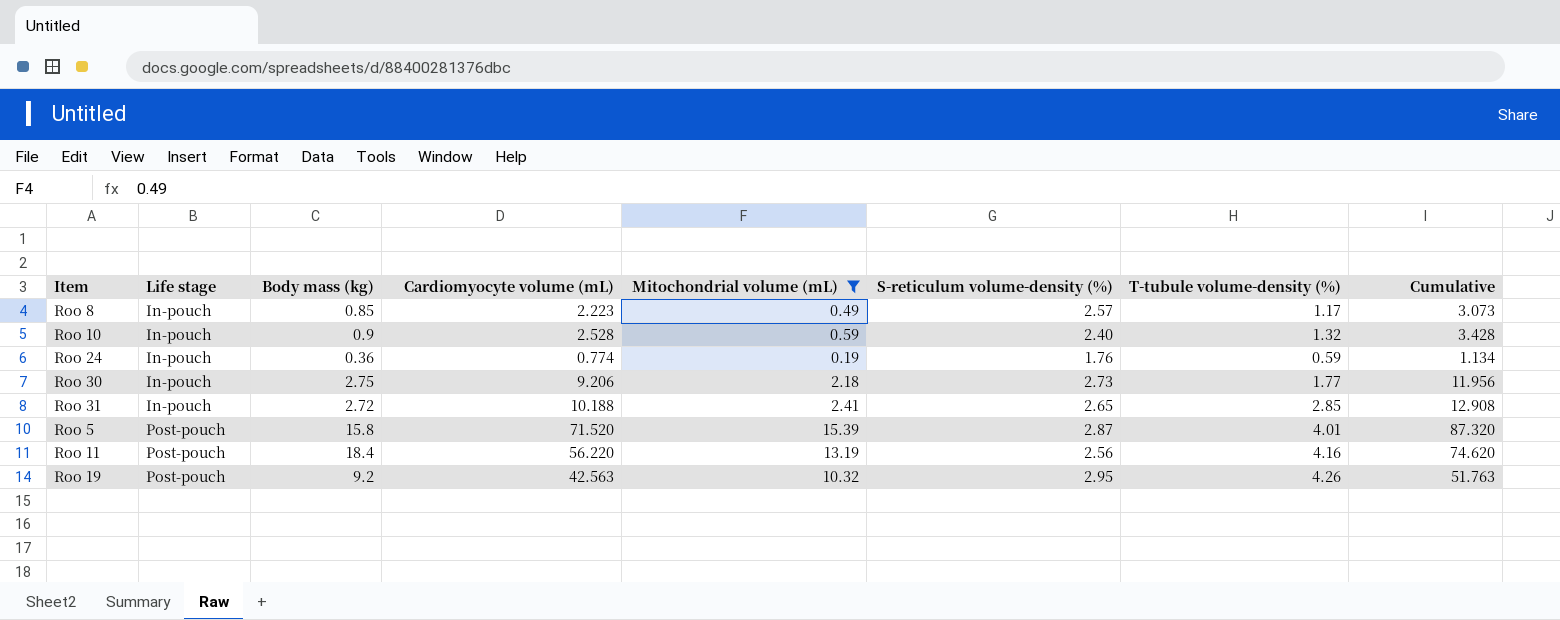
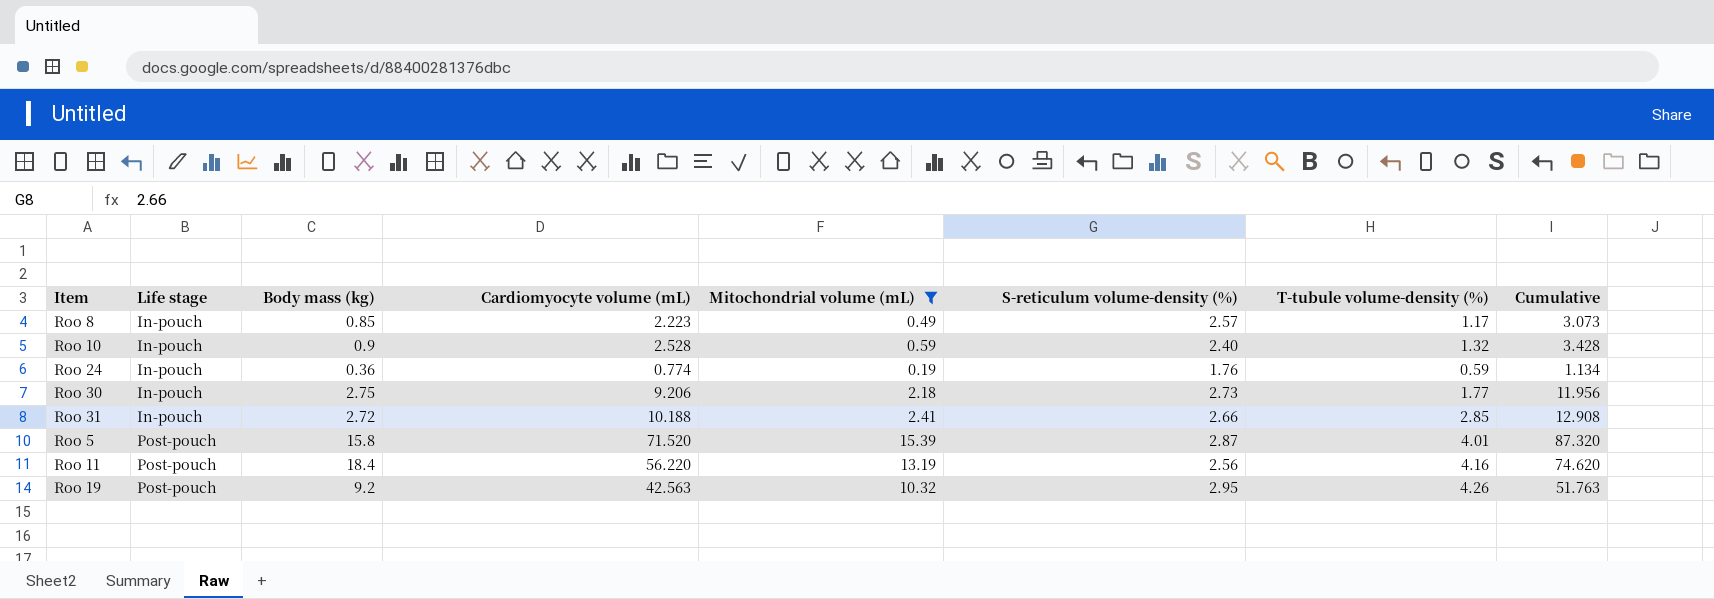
Roo 31 | S-reticulum volume-density (%): 2.65 -> 2.66

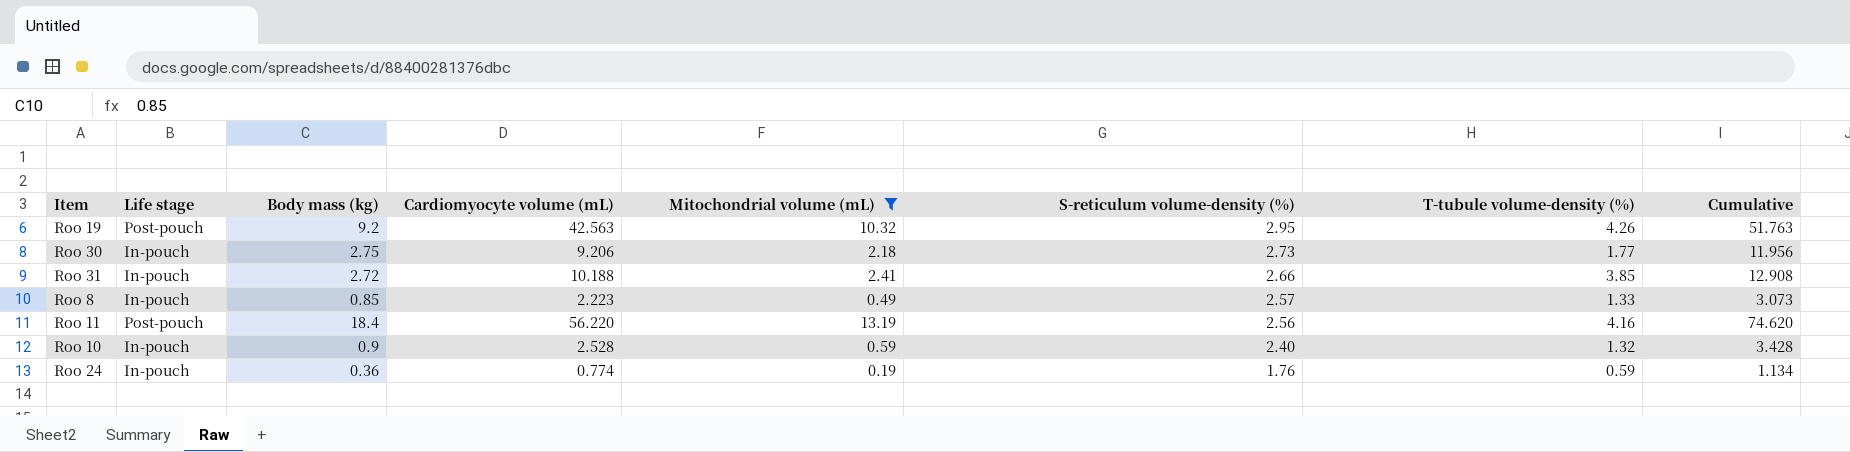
row order: Life stage ascending -> S-reticulum volume-density (%) descending
row Roo 5: Post-pouch | 15.8 | 71.520 | 15.39 | 2.87 | 4.01 | 87.320 -> none
Roo 31 | T-tubule volume-density (%): 2.85 -> 3.85
Roo 8 | T-tubule volume-density (%): 1.17 -> 1.33

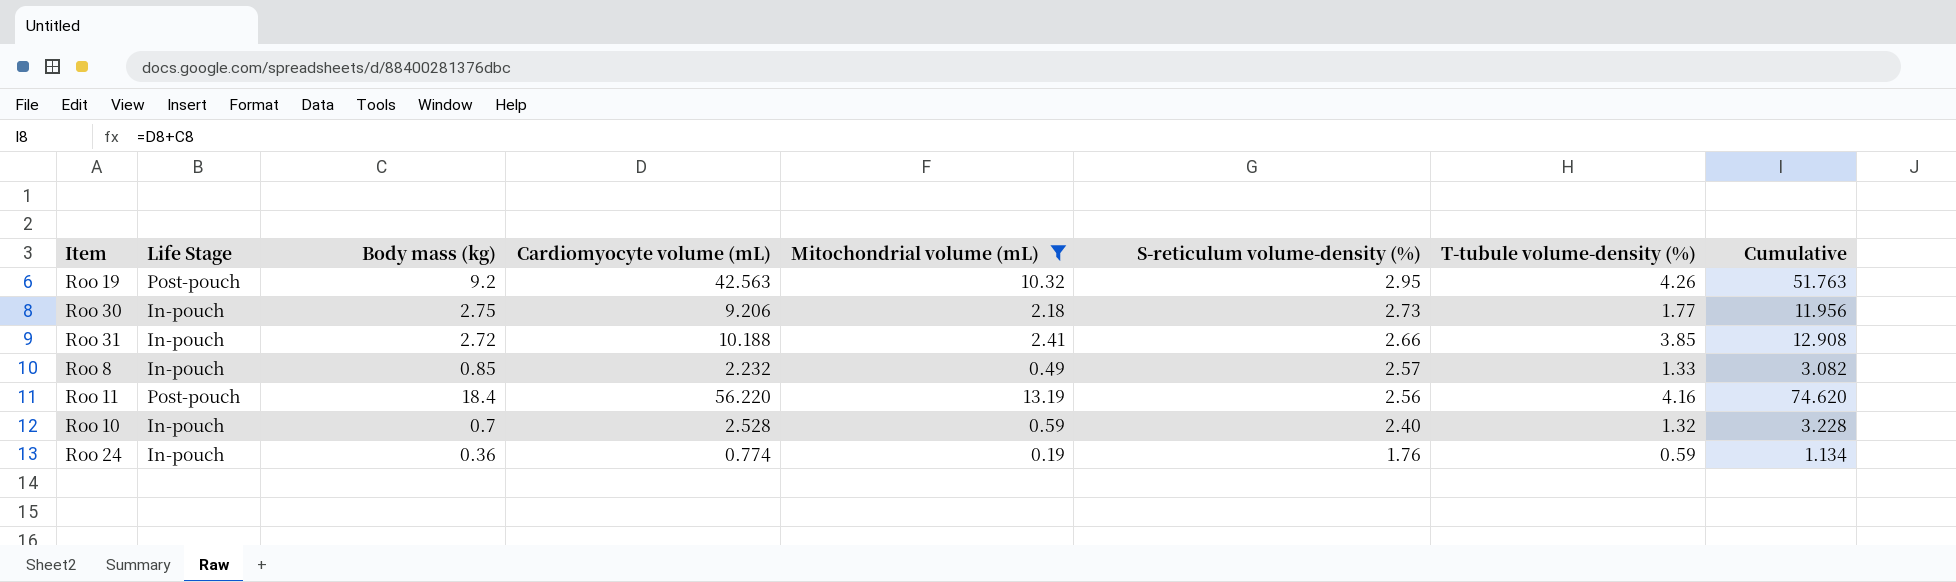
column name: Life stage -> Life Stage
Roo 8 | Cardiomyocyte volume (mL): 2.223 -> 2.232
Roo 8 | Cumulative: 3.073 -> 3.082
Roo 10 | Body mass (kg): 0.9 -> 0.7
Roo 10 | Cumulative: 3.428 -> 3.228

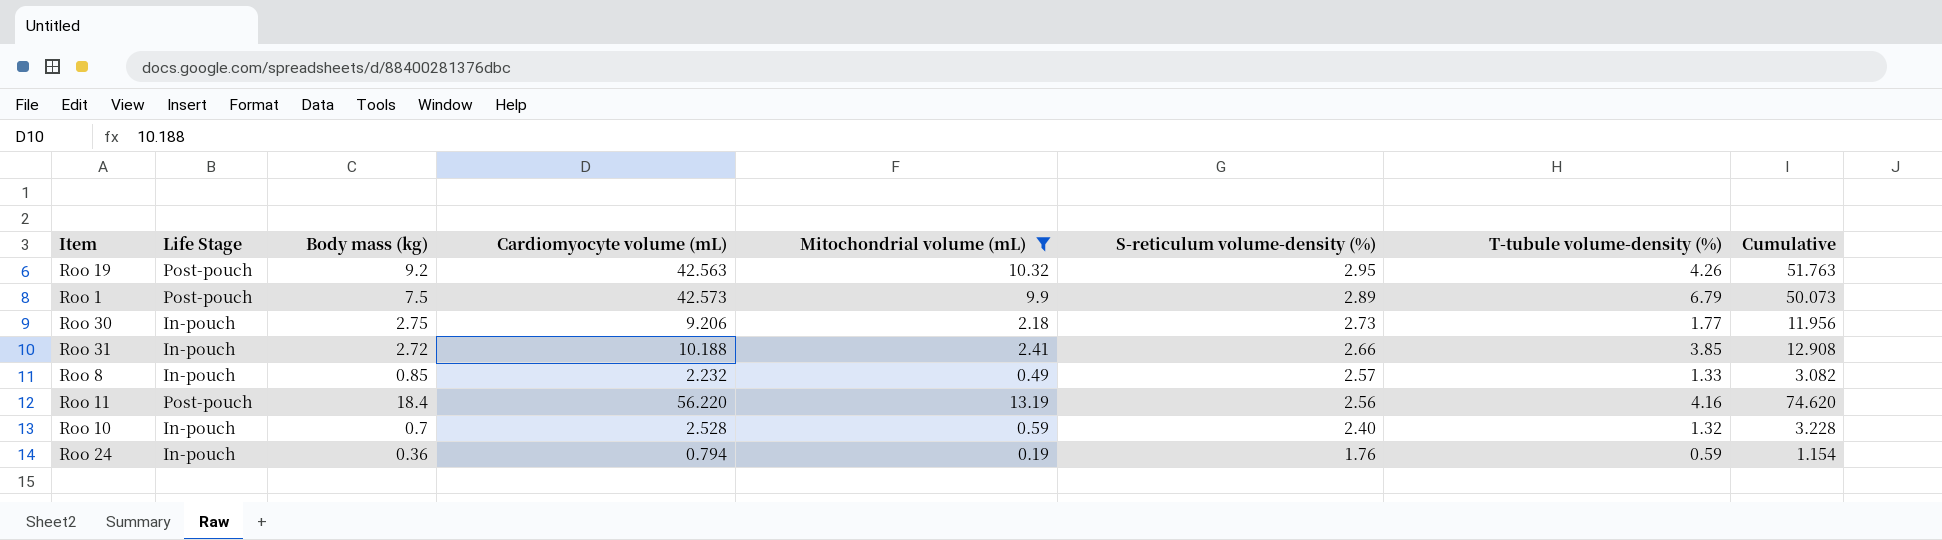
row Roo 1: none -> Post-pouch | 7.5 | 42.573 | 9.9 | 2.89 | 6.79 | 50.073
Roo 24 | Cardiomyocyte volume (mL): 0.774 -> 0.794
Roo 24 | Cumulative: 1.134 -> 1.154

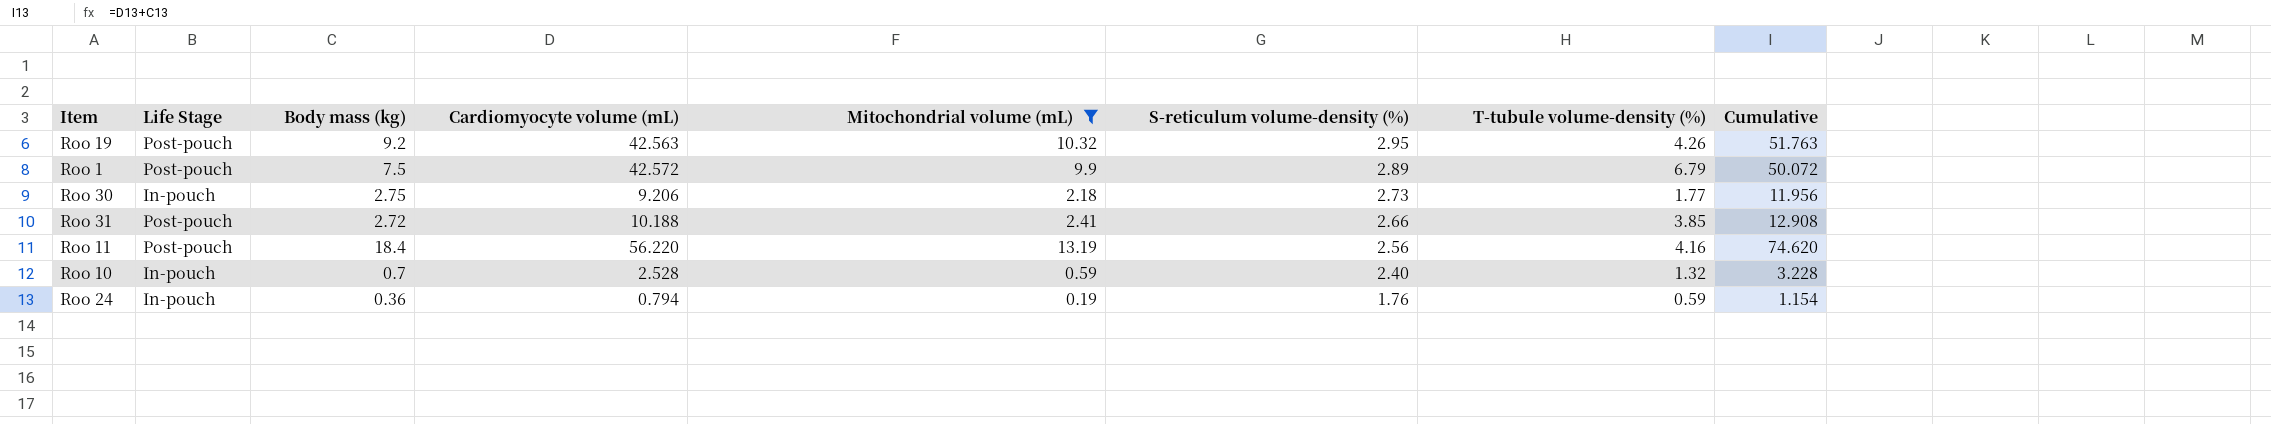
row Roo 8: In-pouch | 0.85 | 2.232 | 0.49 | 2.57 | 1.33 | 3.082 -> none
Roo 1 | Cardiomyocyte volume (mL): 42.573 -> 42.572
Roo 1 | Cumulative: 50.073 -> 50.072
Roo 31 | Life Stage: In-pouch -> Post-pouch

